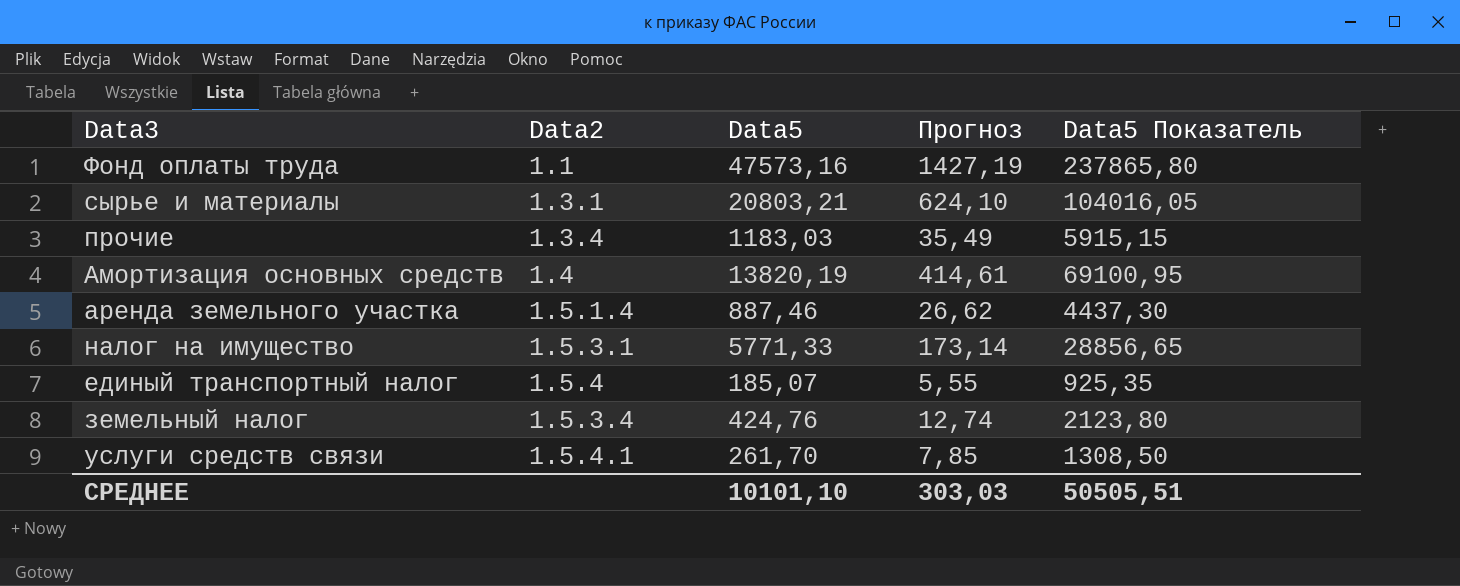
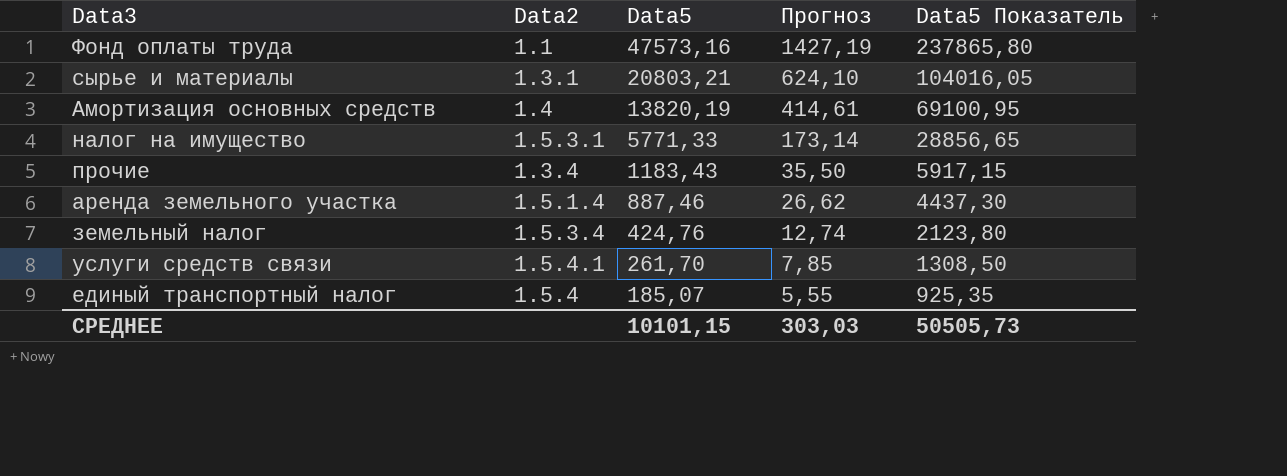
row order: none -> Data5 descending
прочие | Data5: 1183,03 -> 1183,43
прочие | Прогноз: 35,49 -> 35,50
прочие | Data5 Показатель: 5915,15 -> 5917,15
СРЕДНЕЕ | Data5: 10101,10 -> 10101,15
СРЕДНЕЕ | Data5 Показатель: 50505,51 -> 50505,73

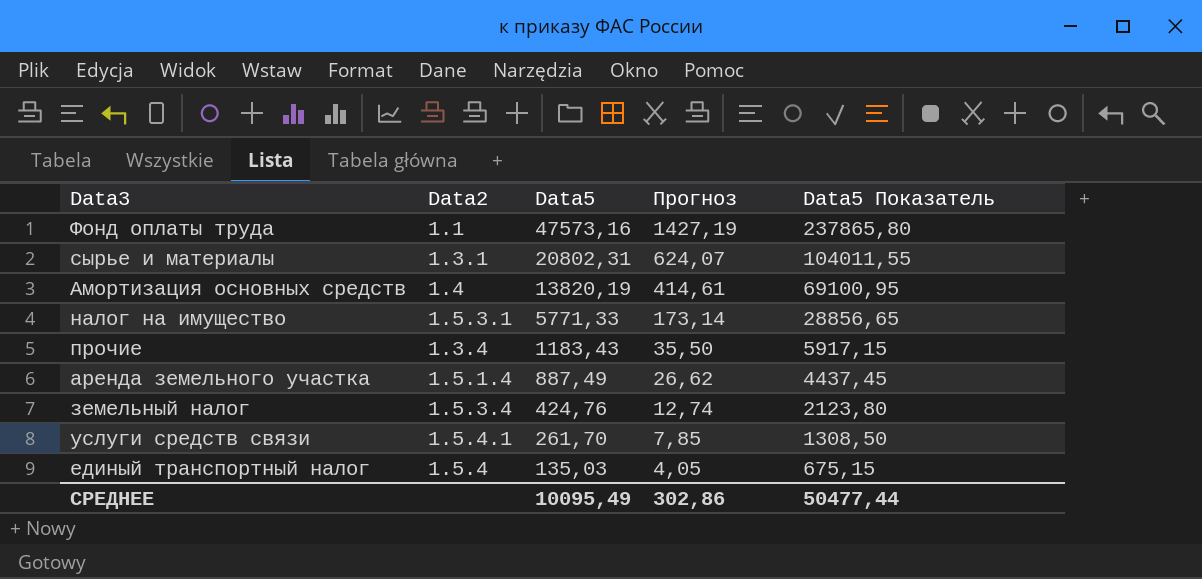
сырье и материалы | Data5: 20803,21 -> 20802,31
сырье и материалы | Прогноз: 624,10 -> 624,07
сырье и материалы | Data5 Показатель: 104016,05 -> 104011,55
аренда земельного участка | Data5: 887,46 -> 887,49
аренда земельного участка | Data5 Показатель: 4437,30 -> 4437,45
единый транспортный налог | Data5: 185,07 -> 135,03
единый транспортный налог | Прогноз: 5,55 -> 4,05
единый транспортный налог | Data5 Показатель: 925,35 -> 675,15
СРЕДНЕЕ | Data5: 10101,15 -> 10095,49
СРЕДНЕЕ | Прогноз: 303,03 -> 302,86
СРЕДНЕЕ | Data5 Показатель: 50505,73 -> 50477,44

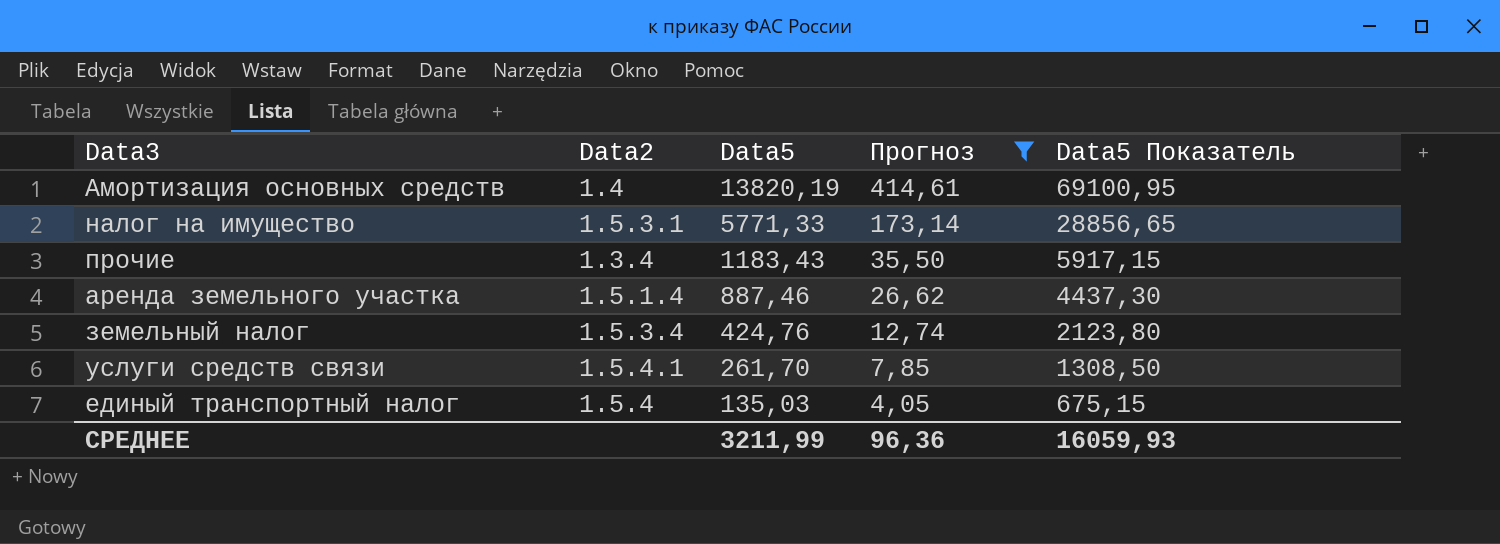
filter: none -> Прогноз <= 414,61
аренда земельного участка | Data5: 887,49 -> 887,46
аренда земельного участка | Data5 Показатель: 4437,45 -> 4437,30
СРЕДНЕЕ | Data5: 10095,49 -> 3211,99
СРЕДНЕЕ | Прогноз: 302,86 -> 96,36
СРЕДНЕЕ | Data5 Показатель: 50477,44 -> 16059,93

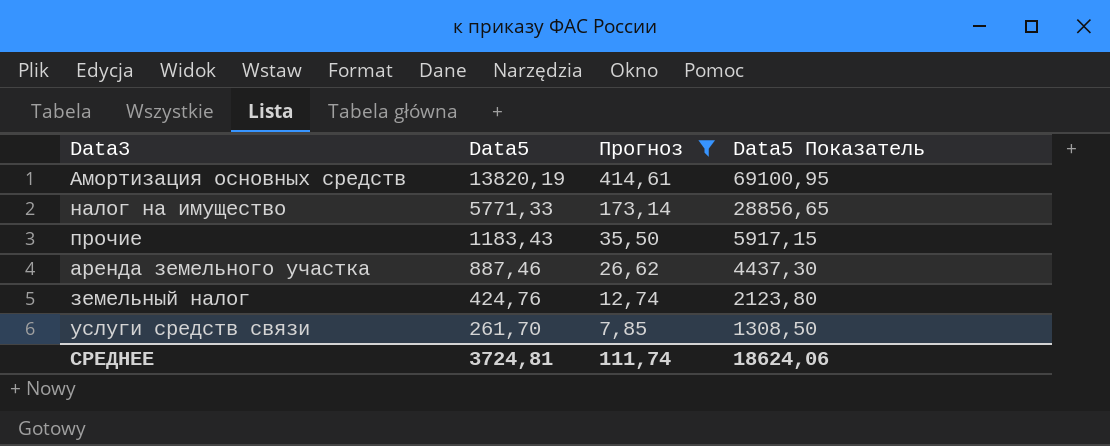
column Data2 | position: 2 -> none
row единый транспортный налог: 1.5.4 | 135,03 | 4,05 | 675,15 -> none
СРЕДНЕЕ | Data5: 3211,99 -> 3724,81
СРЕДНЕЕ | Прогноз: 96,36 -> 111,74
СРЕДНЕЕ | Data5 Показатель: 16059,93 -> 18624,06

